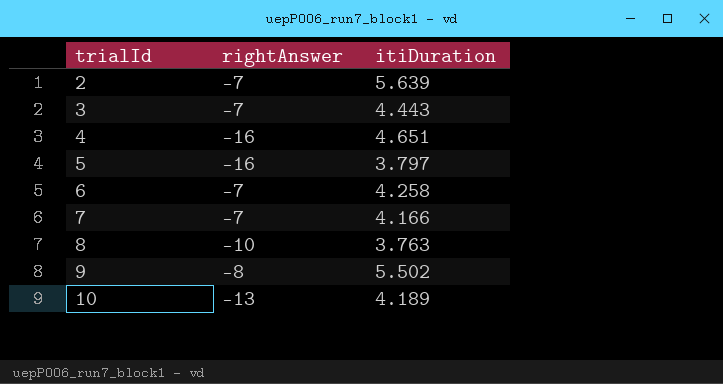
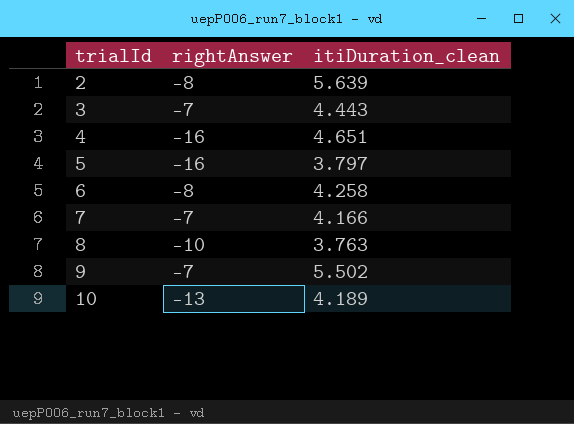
column name: itiDuration -> itiDuration_clean
2 | rightAnswer: -7 -> -8
6 | rightAnswer: -7 -> -8
9 | rightAnswer: -8 -> -7

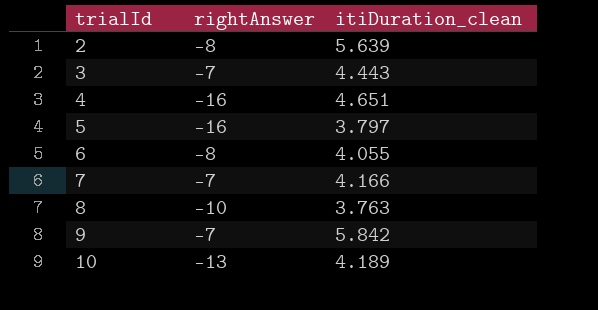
6 | itiDuration_clean: 4.258 -> 4.055
9 | itiDuration_clean: 5.502 -> 5.842

